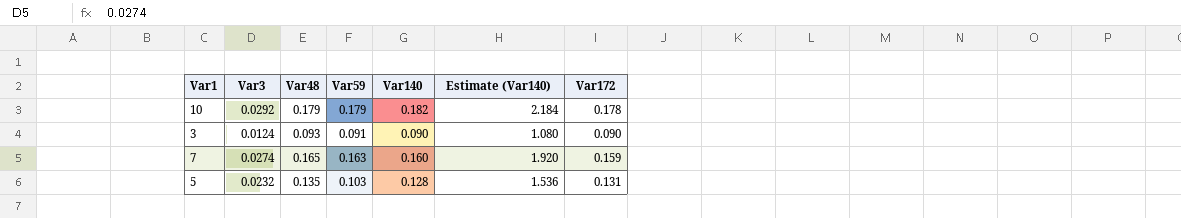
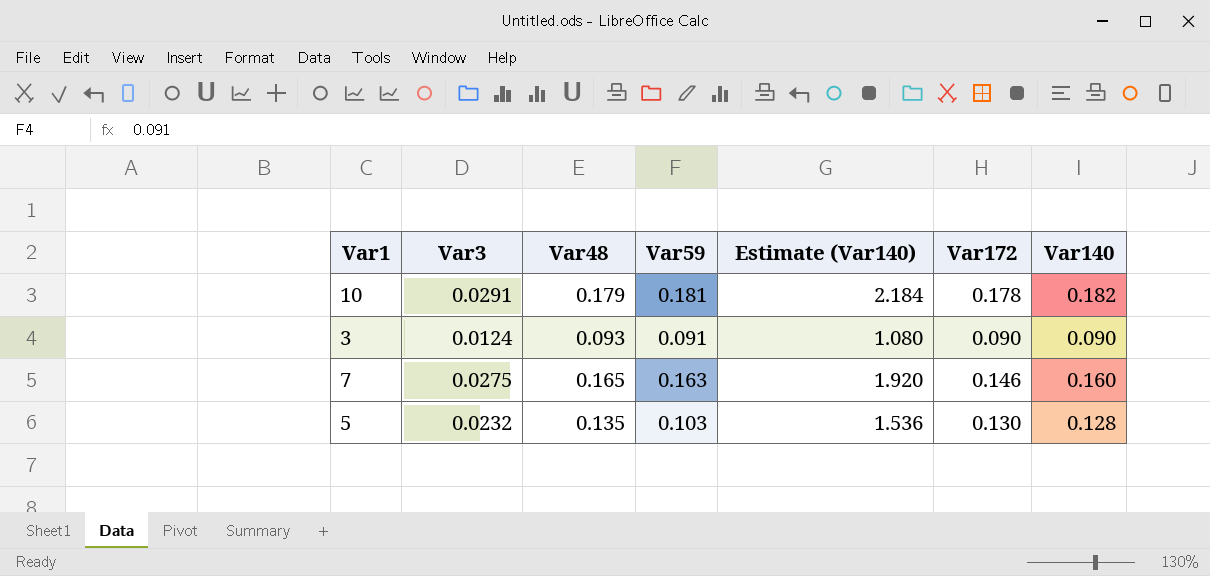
column Var140 | position: 5 -> 7
10 | Var3: 0.0292 -> 0.0291
10 | Var59: 0.179 -> 0.181
7 | Var3: 0.0274 -> 0.0275
7 | Var172: 0.159 -> 0.146
5 | Var172: 0.131 -> 0.130

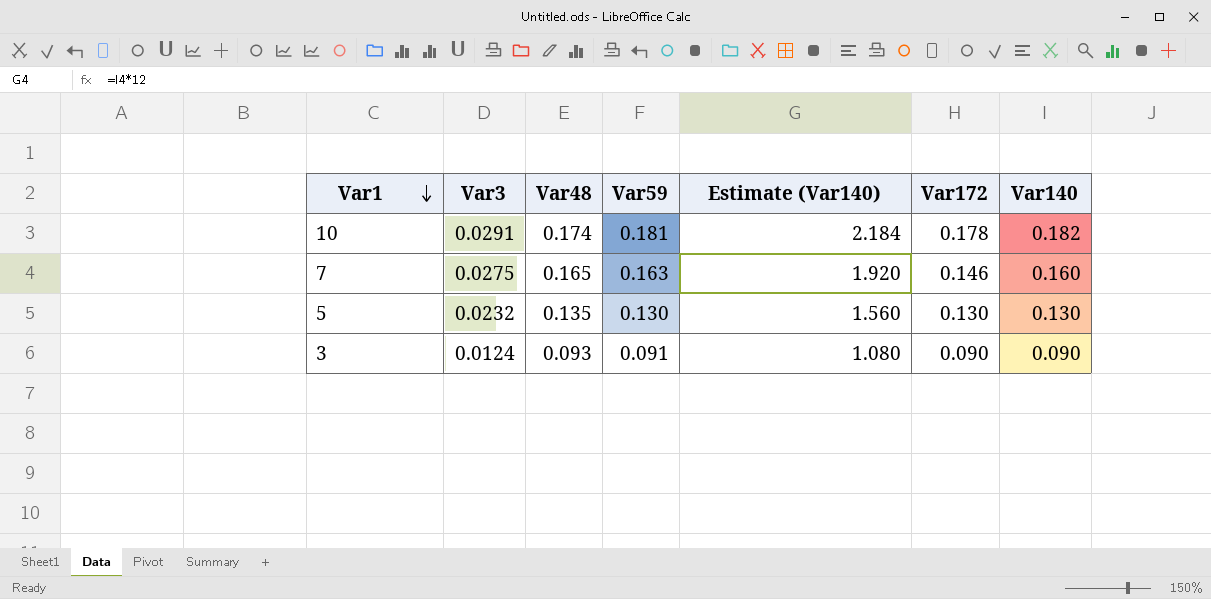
row order: none -> Var1 descending
10 | Var48: 0.179 -> 0.174
5 | Var59: 0.103 -> 0.130
5 | Estimate (Var140): 1.536 -> 1.560
5 | Var140: 0.128 -> 0.130

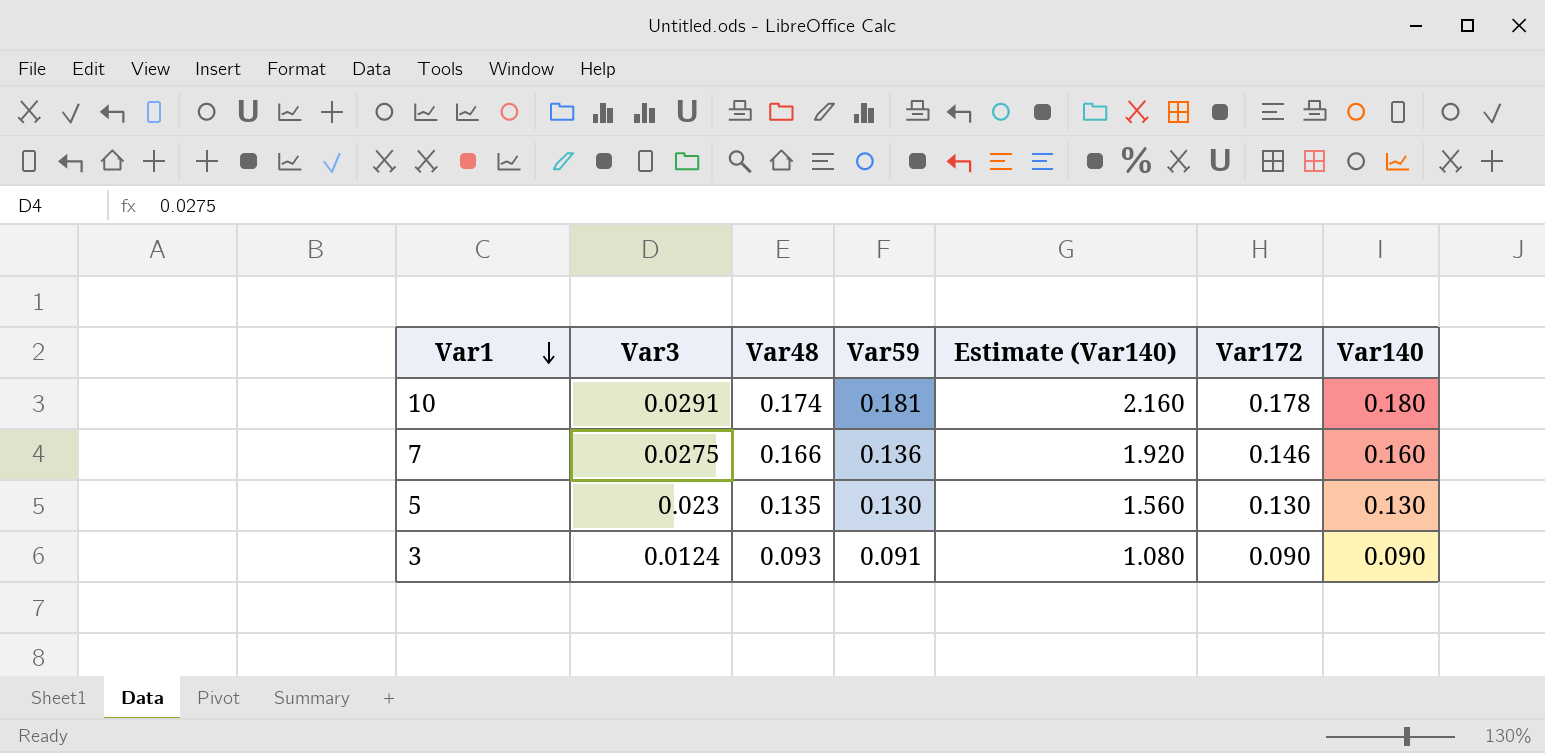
10 | Estimate (Var140): 2.184 -> 2.160
10 | Var140: 0.182 -> 0.180
7 | Var48: 0.165 -> 0.166
7 | Var59: 0.163 -> 0.136
5 | Var3: 0.0232 -> 0.023

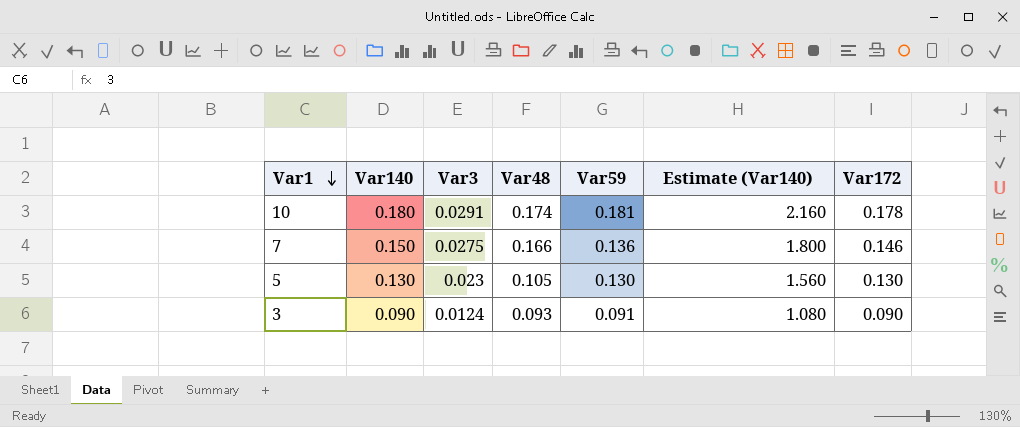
column Var140 | position: 7 -> 2
7 | Var140: 0.160 -> 0.150
7 | Estimate (Var140): 1.920 -> 1.800
5 | Var48: 0.135 -> 0.105

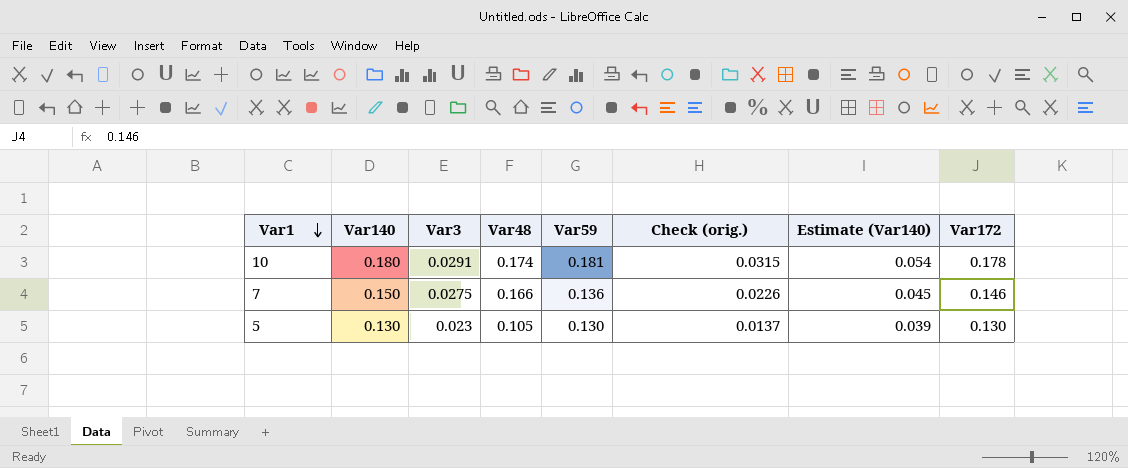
column Check (orig.) | formula: none -> [Var48] * [Var59]
column Estimate (Var140) | formula: [Var140] * 12 -> [Var140] * 0.3
row 3: 0.090 | 0.0124 | 0.093 | 0.091 | 1.080 | 0.090 -> none

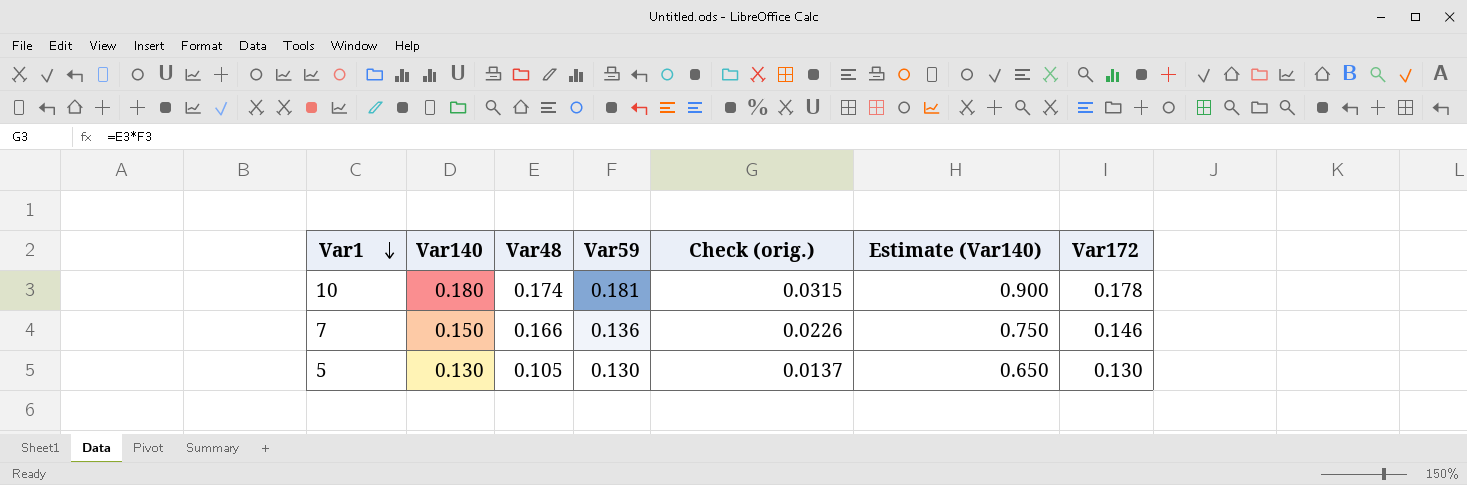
column Var3 | position: 3 -> none
column Estimate (Var140) | formula: [Var140] * 0.3 -> [Var140] * 5

